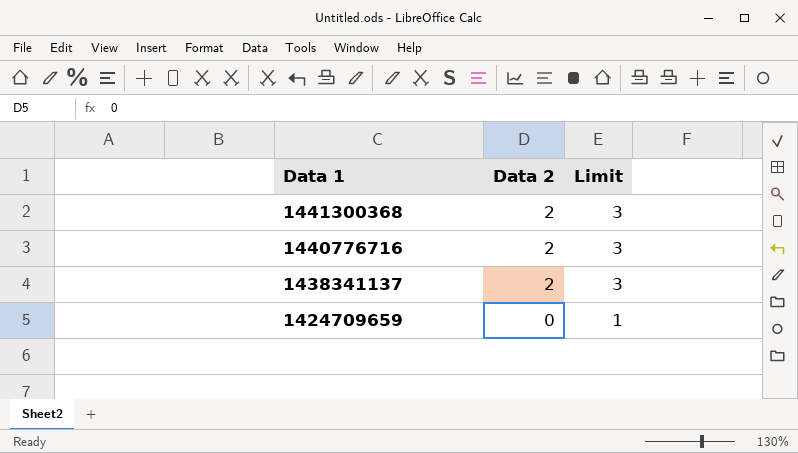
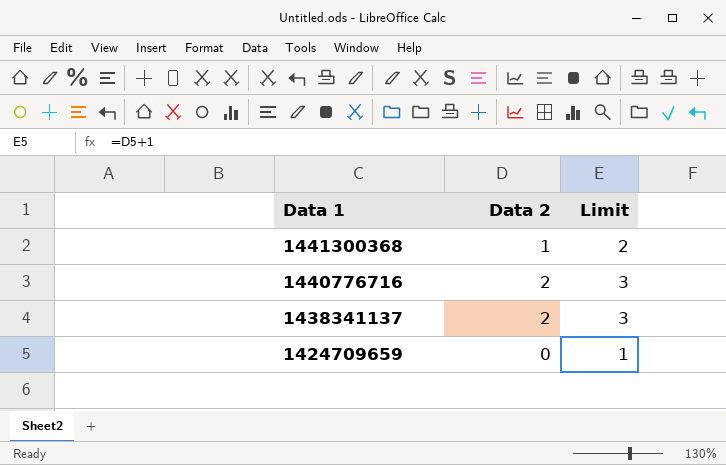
1441300368 | Data 2: 2 -> 1
1441300368 | Limit: 3 -> 2

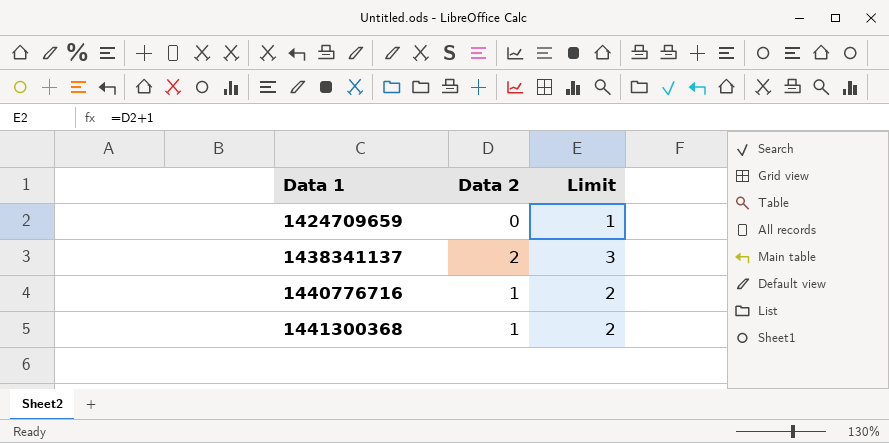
row order: Data 1 descending -> Data 1 ascending
1440776716 | Data 2: 2 -> 1
1440776716 | Limit: 3 -> 2

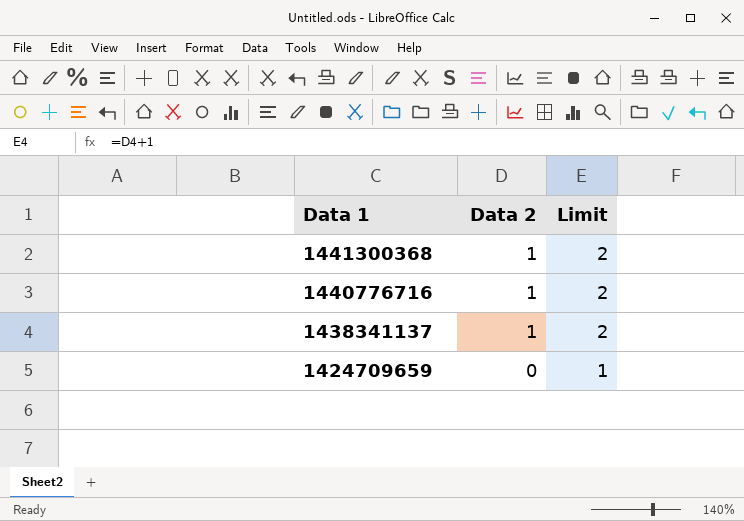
row order: Data 1 ascending -> Data 1 descending
1438341137 | Data 2: 2 -> 1
1438341137 | Limit: 3 -> 2

